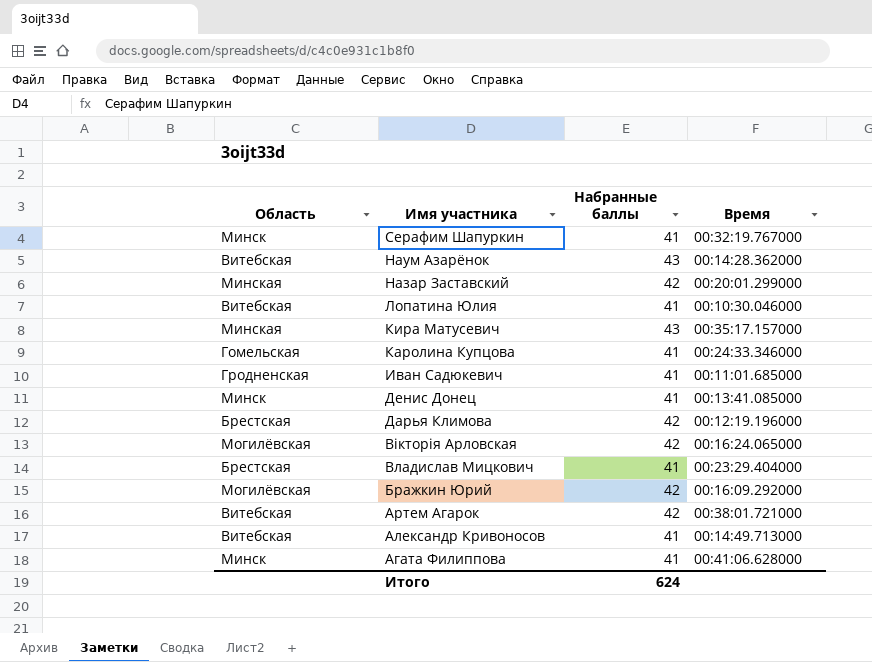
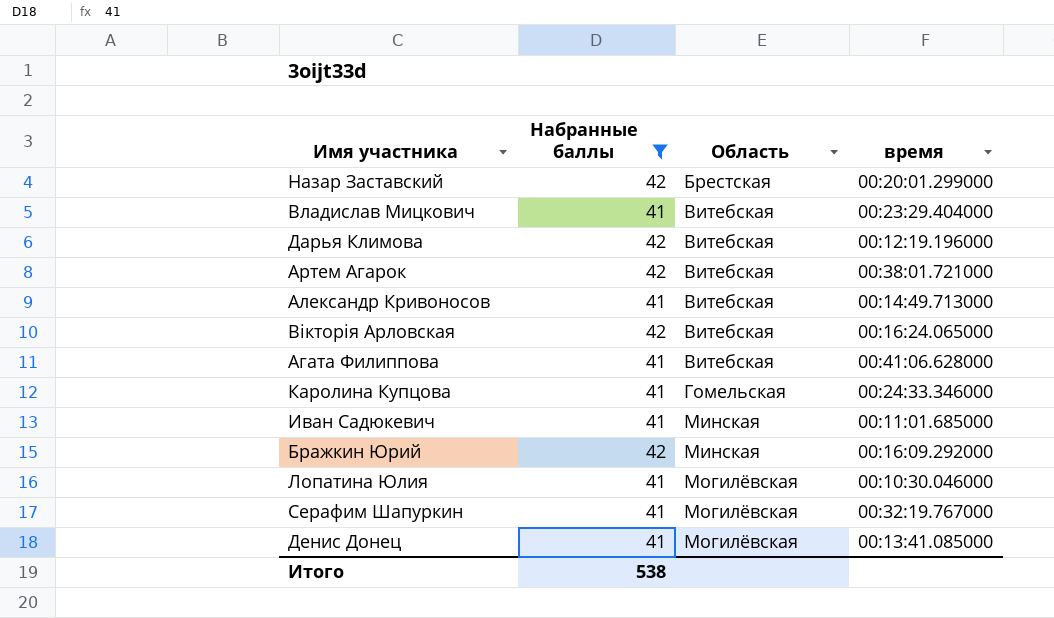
filter: none -> Набранные баллы != 43
row order: Имя участника descending -> Область ascending
column Область | position: 1 -> 3
column name: Время -> время
Назар Заставский | Область: Минская -> Брестская
Владислав Мицкович | Область: Брестская -> Витебская
Дарья Климова | Область: Брестская -> Витебская
Вікторія Арловская | Область: Могилёвская -> Витебская
Агата Филиппова | Область: Минск -> Витебская
Иван Садюкевич | Область: Гродненская -> Минская
Бражкин Юрий | Область: Могилёвская -> Минская
Лопатина Юлия | Область: Витебская -> Могилёвская
Серафим Шапуркин | Область: Минск -> Могилёвская
Денис Донец | Область: Минск -> Могилёвская
Итого | Набранные баллы: 624 -> 538

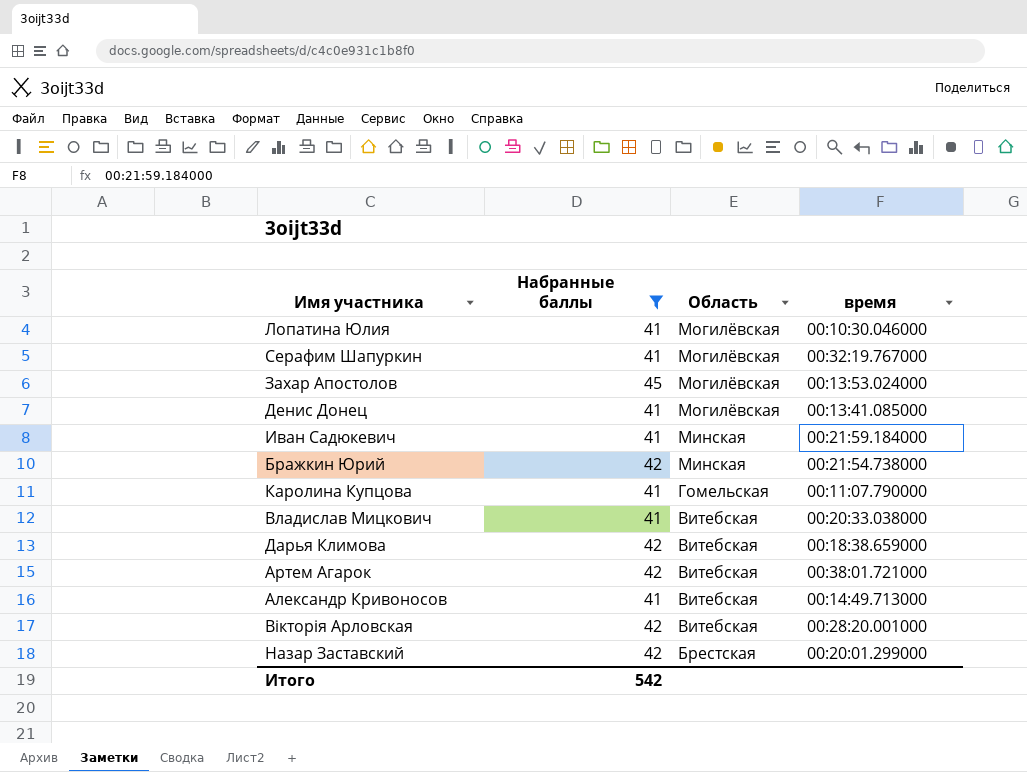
row order: Область ascending -> Область descending
row Агата Филиппова: 41 | Витебская | 00:41:06.628000 -> none
row Захар Апостолов: none -> 45 | Могилёвская | 00:13:53.024000
Иван Садюкевич | время: 00:11:01.685000 -> 00:21:59.184000
Бражкин Юрий | время: 00:16:09.292000 -> 00:21:54.738000
Каролина Купцова | время: 00:24:33.346000 -> 00:11:07.790000
Владислав Мицкович | время: 00:23:29.404000 -> 00:20:33.038000
Дарья Климова | время: 00:12:19.196000 -> 00:18:38.659000
Вікторія Арловская | время: 00:16:24.065000 -> 00:28:20.001000
Итого | Набранные баллы: 538 -> 542

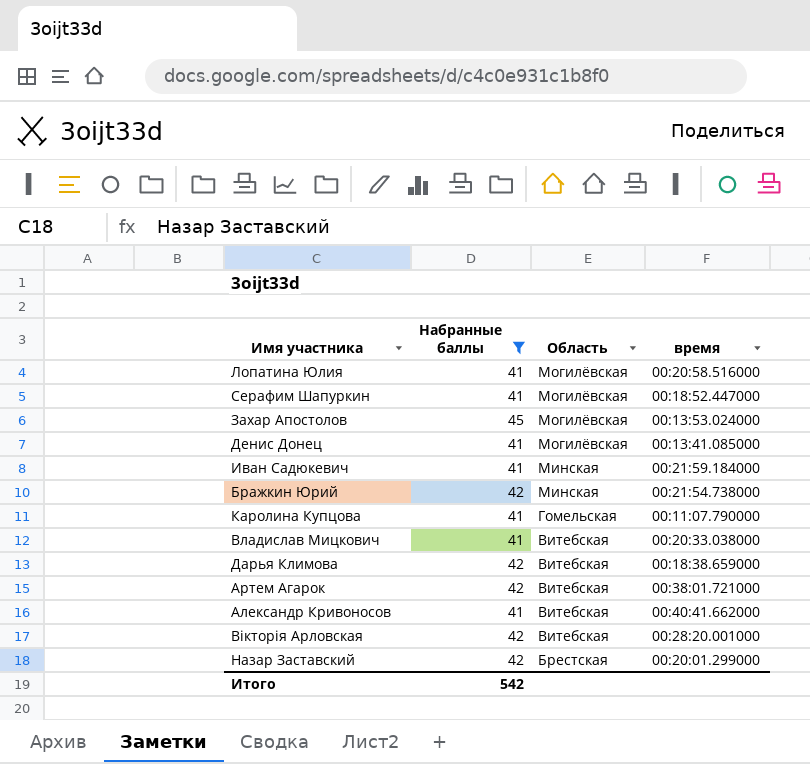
Лопатина Юлия | время: 00:10:30.046000 -> 00:20:58.516000
Серафим Шапуркин | время: 00:32:19.767000 -> 00:18:52.447000
Александр Кривоносов | время: 00:14:49.713000 -> 00:40:41.662000

